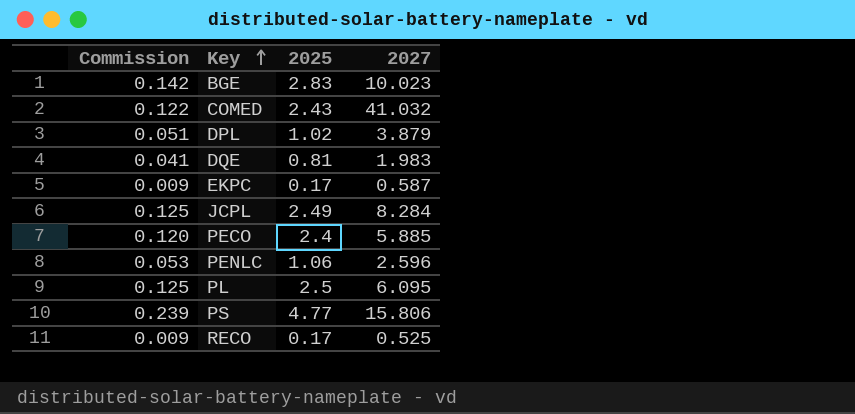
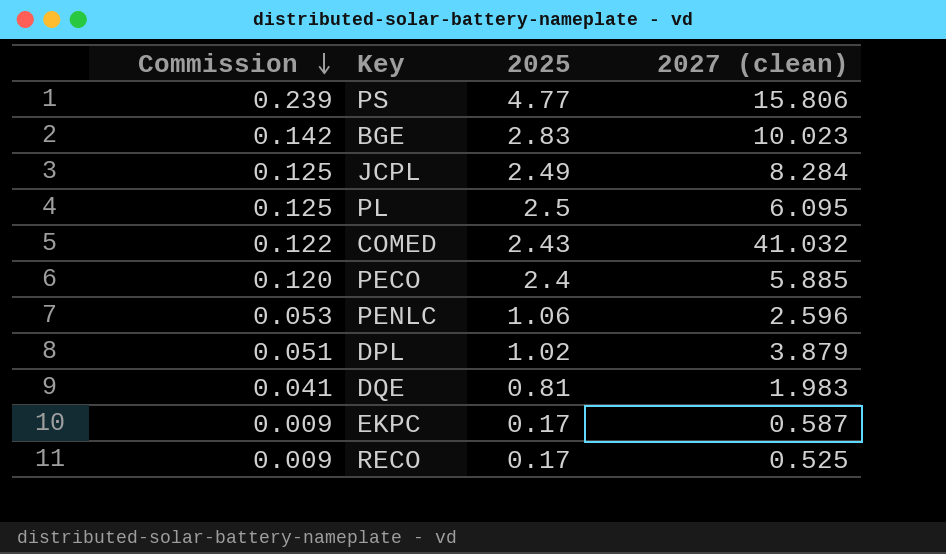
row order: Key ascending -> Commission descending
column name: 2027 -> 2027 (clean)

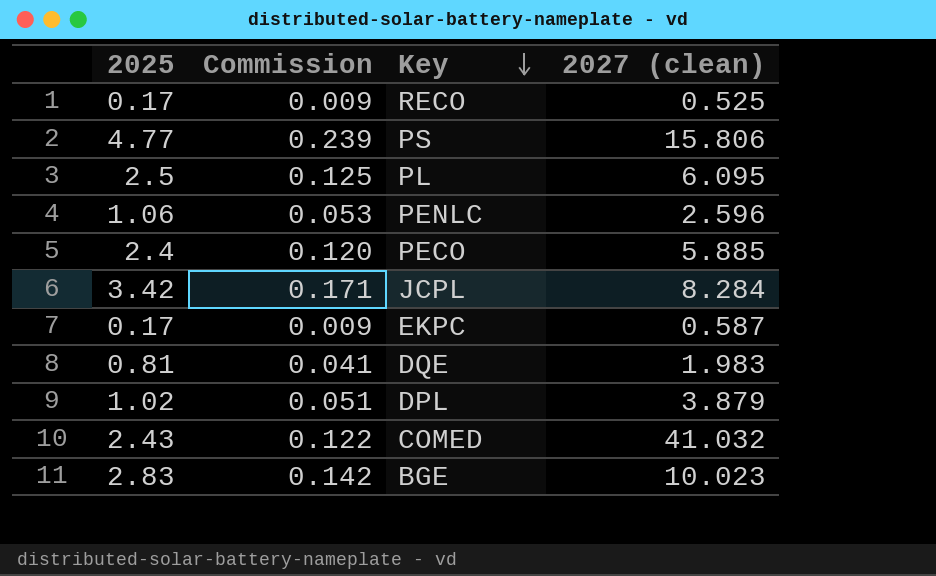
row order: Commission descending -> Key descending
column 2025 | position: 3 -> 1
JCPL | 2025: 2.49 -> 3.42
JCPL | Commission: 0.125 -> 0.171

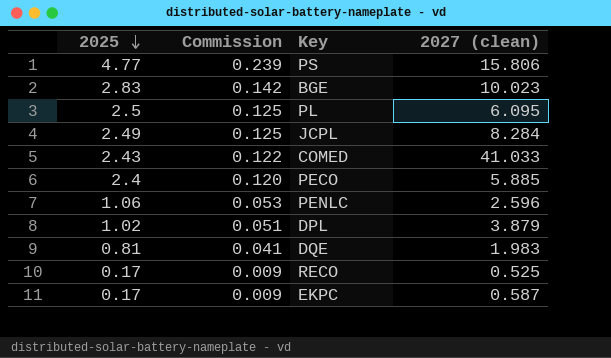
row order: Key descending -> 2025 descending
JCPL | 2025: 3.42 -> 2.49
JCPL | Commission: 0.171 -> 0.125
COMED | 2027 (clean): 41.032 -> 41.033

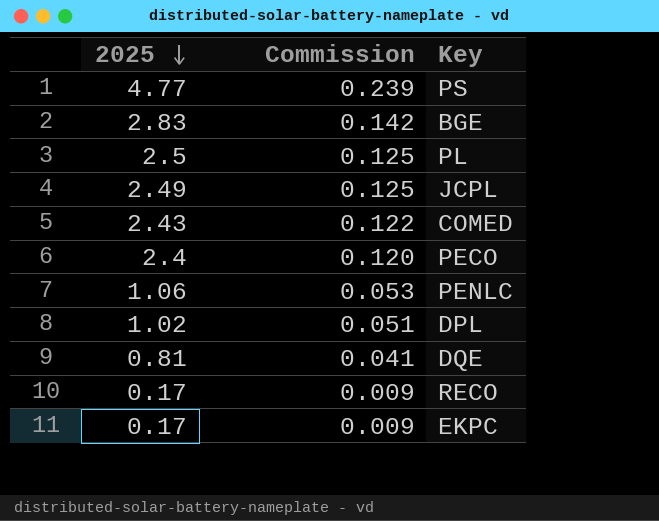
column 2027 (clean) | position: 4 -> none

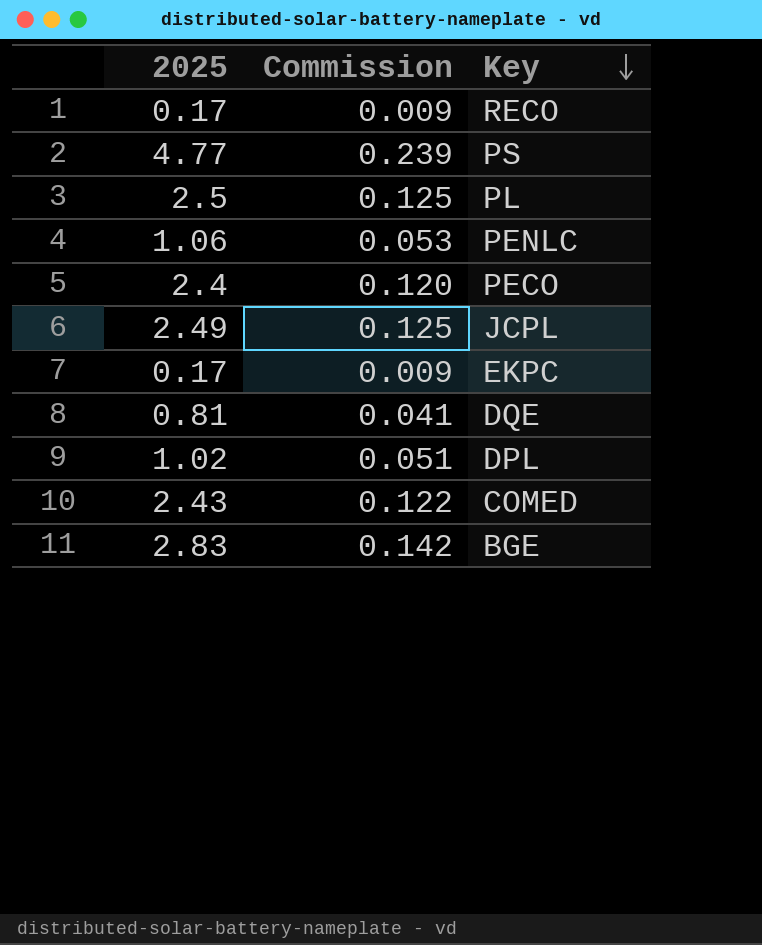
row order: 2025 descending -> Key descending

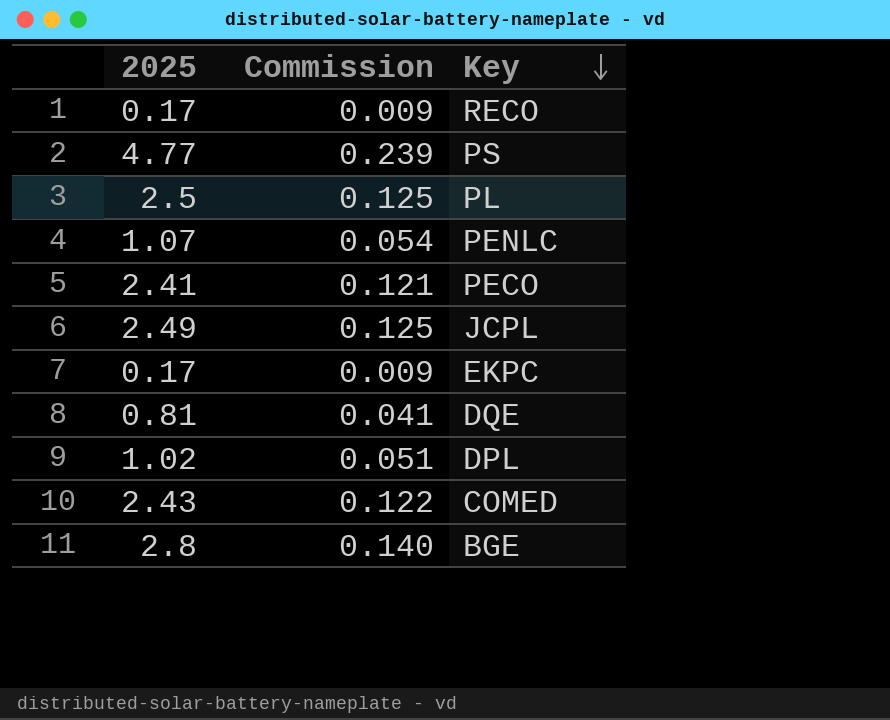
PENLC | 2025: 1.06 -> 1.07
PENLC | Commission: 0.053 -> 0.054
PECO | 2025: 2.4 -> 2.41
PECO | Commission: 0.120 -> 0.121
BGE | 2025: 2.83 -> 2.8
BGE | Commission: 0.142 -> 0.140

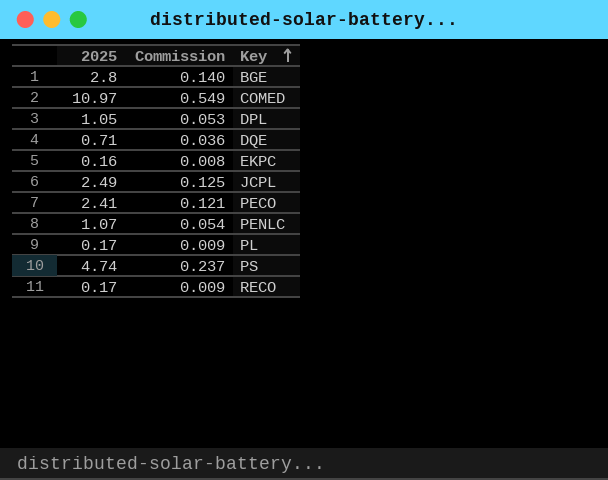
row order: Key descending -> Key ascending
COMED | 2025: 2.43 -> 10.97
COMED | Commission: 0.122 -> 0.549
DPL | 2025: 1.02 -> 1.05
DPL | Commission: 0.051 -> 0.053
DQE | 2025: 0.81 -> 0.71
DQE | Commission: 0.041 -> 0.036
EKPC | 2025: 0.17 -> 0.16
EKPC | Commission: 0.009 -> 0.008
PL | 2025: 2.5 -> 0.17
PL | Commission: 0.125 -> 0.009
PS | 2025: 4.77 -> 4.74
PS | Commission: 0.239 -> 0.237

